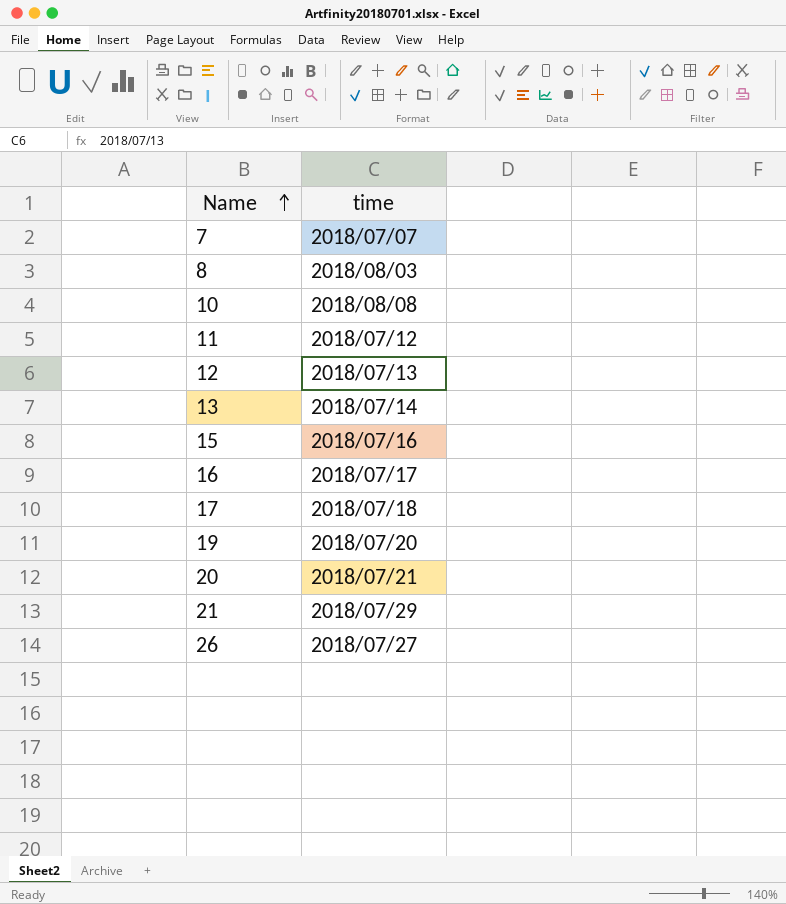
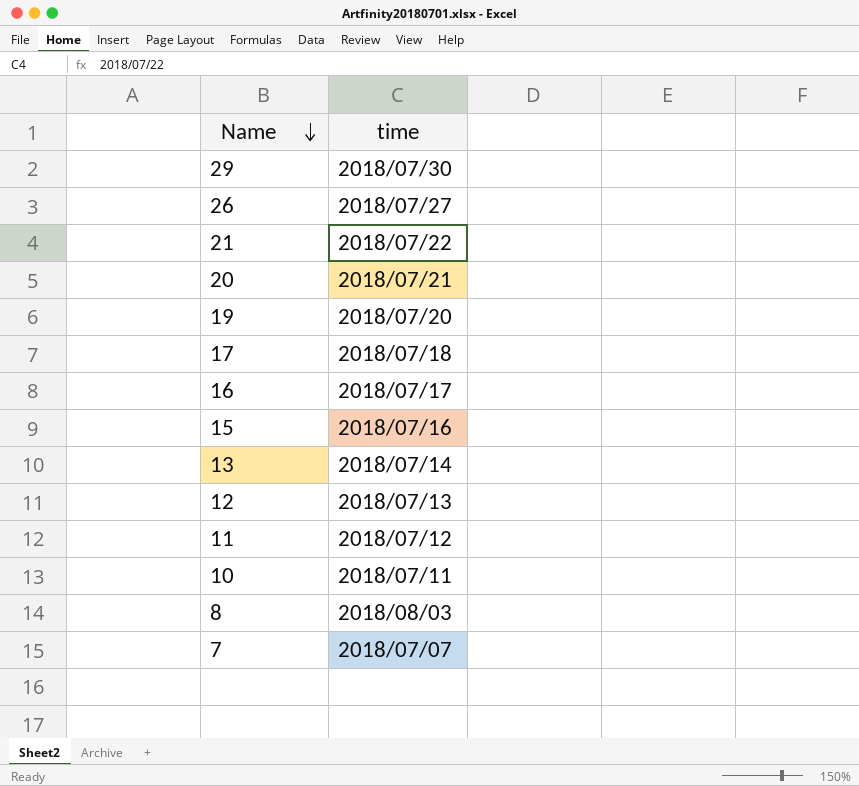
row order: Name ascending -> Name descending
row 29: none -> 2018/07/30
21 | time: 2018/07/29 -> 2018/07/22
10 | time: 2018/08/08 -> 2018/07/11

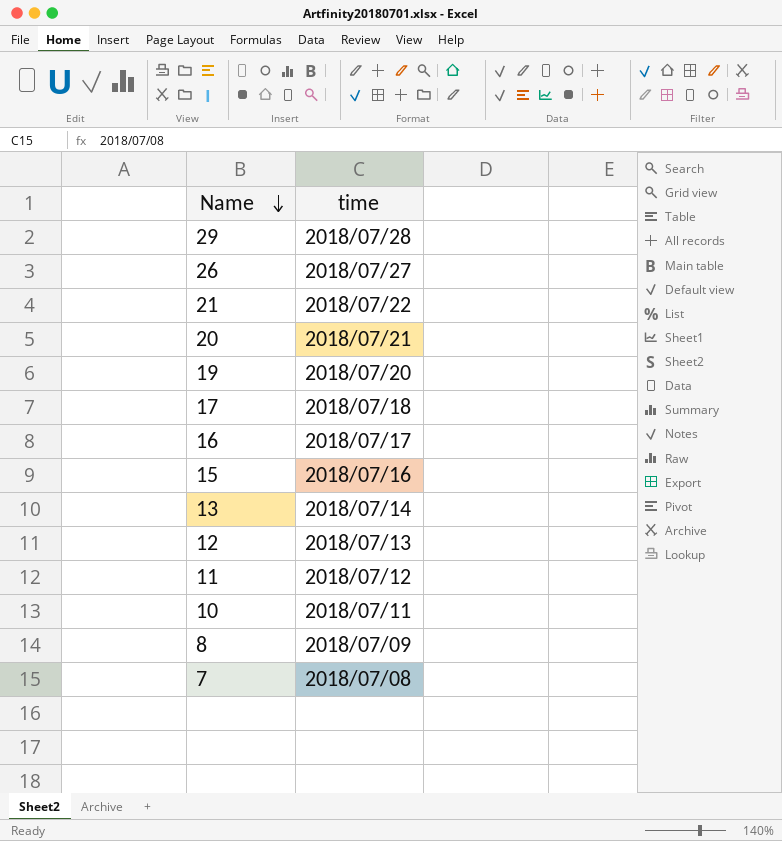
29 | time: 2018/07/30 -> 2018/07/28
8 | time: 2018/08/03 -> 2018/07/09
7 | time: 2018/07/07 -> 2018/07/08

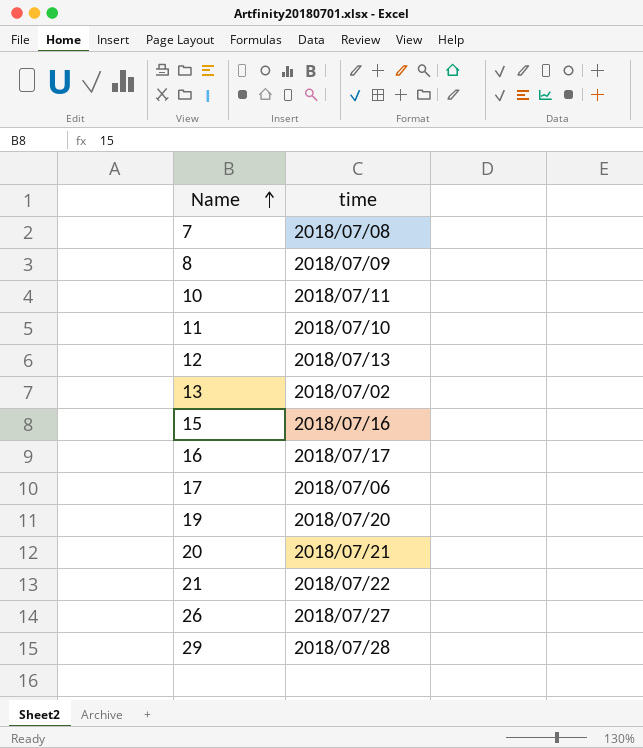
row order: Name descending -> Name ascending
11 | time: 2018/07/12 -> 2018/07/10
13 | time: 2018/07/14 -> 2018/07/02
17 | time: 2018/07/18 -> 2018/07/06

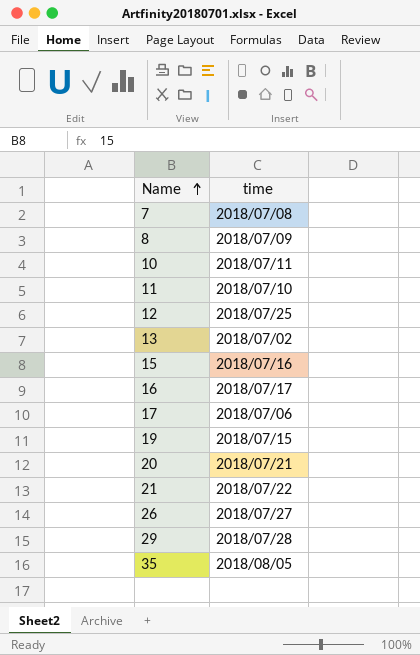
12 | time: 2018/07/13 -> 2018/07/25
19 | time: 2018/07/20 -> 2018/07/15
row 35: none -> 2018/08/05

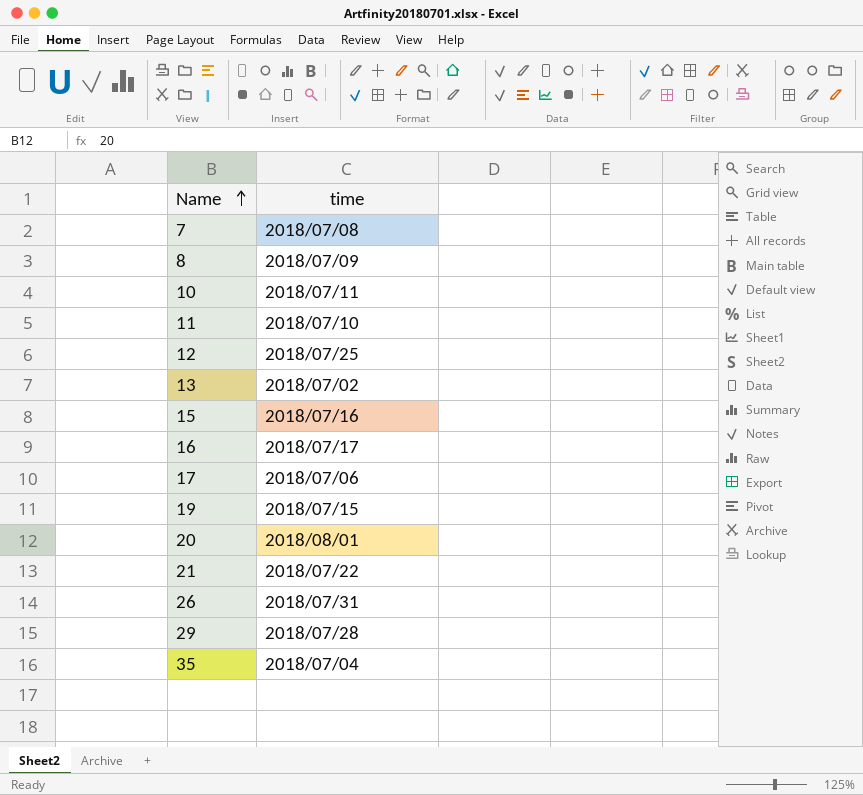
20 | time: 2018/07/21 -> 2018/08/01
26 | time: 2018/07/27 -> 2018/07/31
35 | time: 2018/08/05 -> 2018/07/04

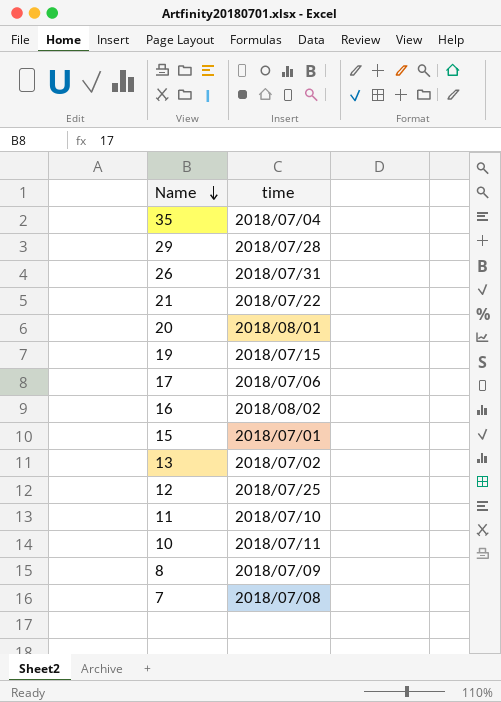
row order: Name ascending -> Name descending
16 | time: 2018/07/17 -> 2018/08/02
15 | time: 2018/07/16 -> 2018/07/01

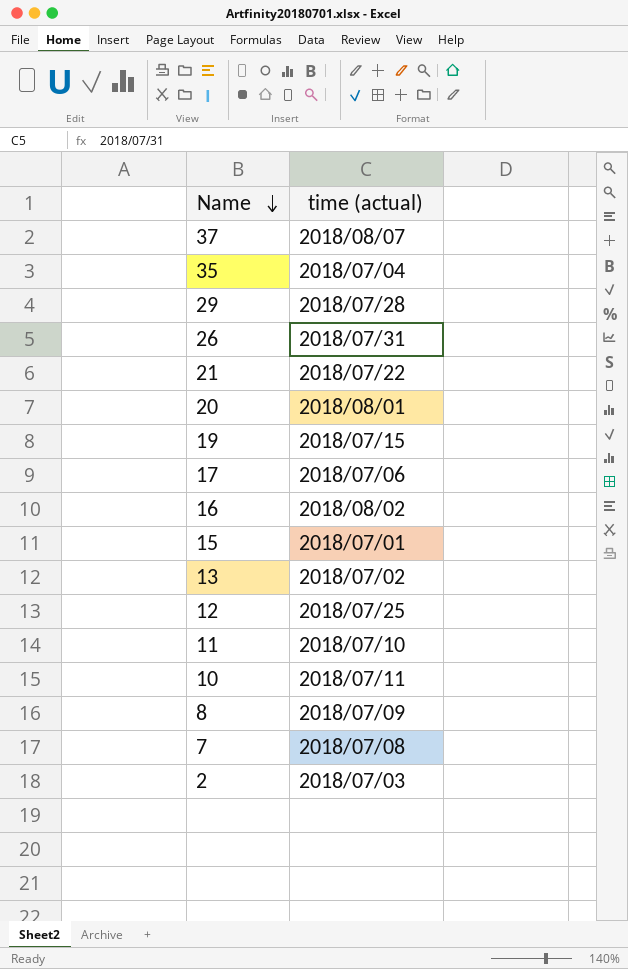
column name: time -> time (actual)
row 37: none -> 2018/08/07
row 2: none -> 2018/07/03

